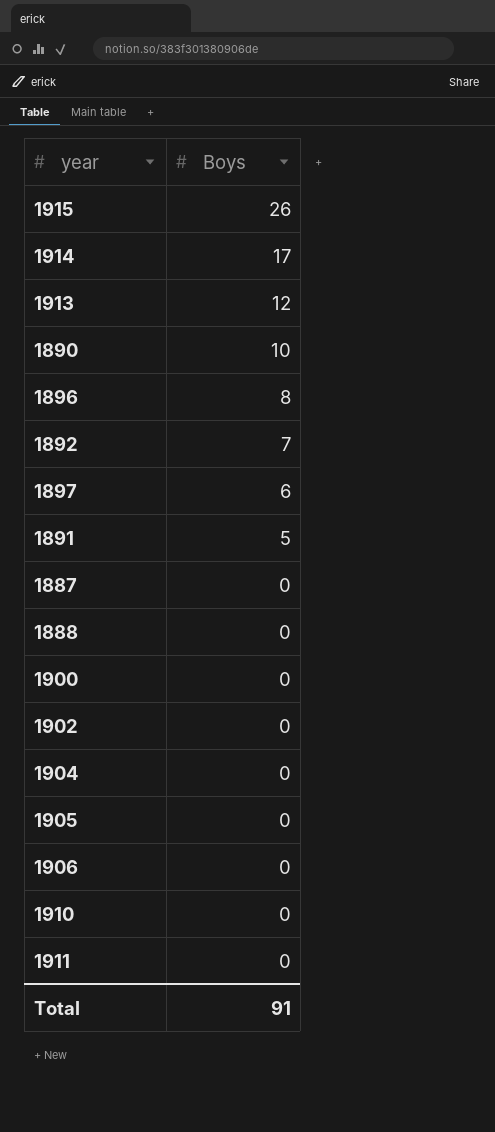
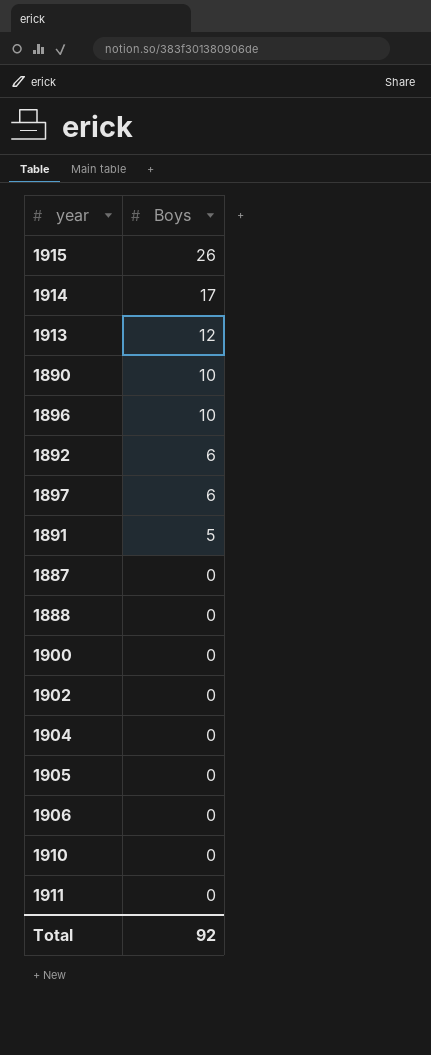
1896 | Boys: 8 -> 10
1892 | Boys: 7 -> 6
Total | Boys: 91 -> 92

